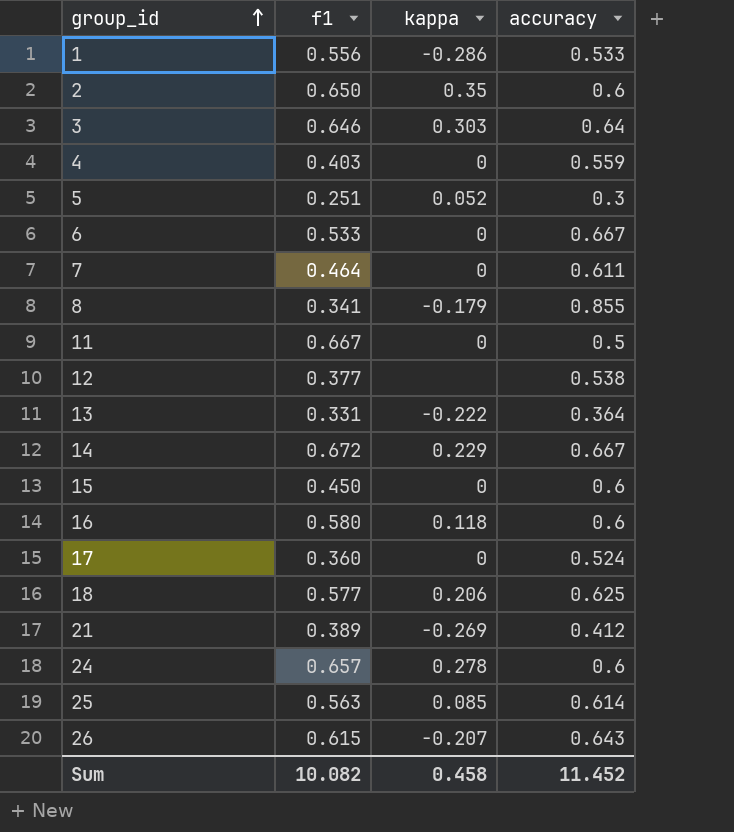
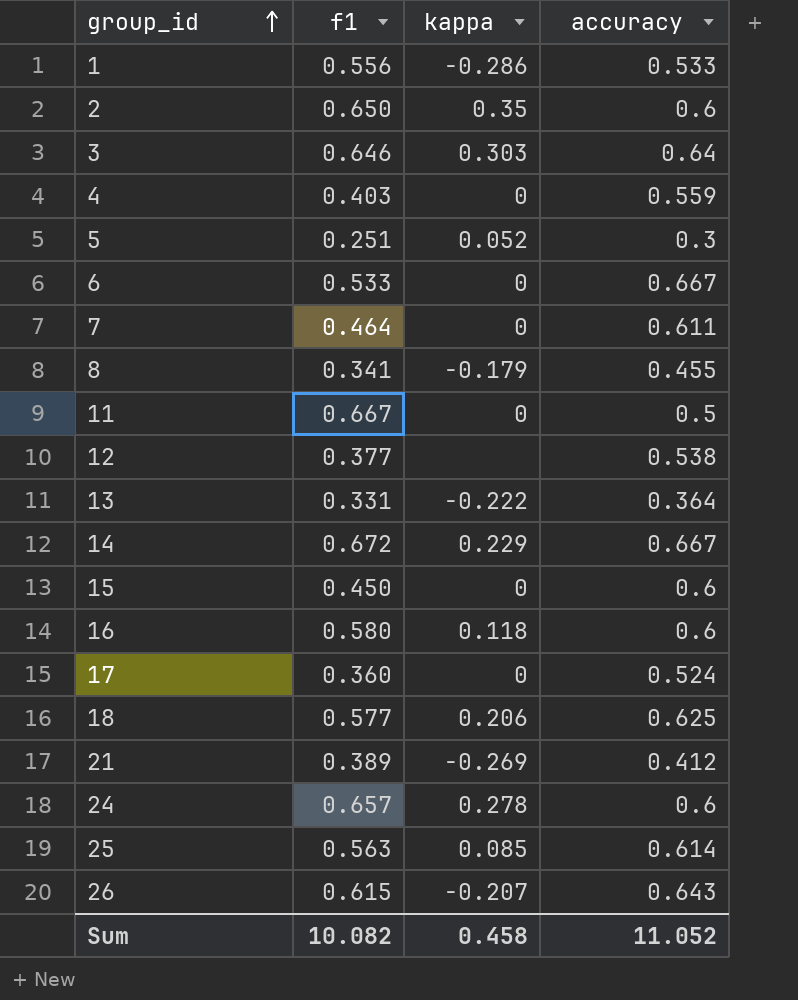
8 | accuracy: 0.855 -> 0.455
Sum | accuracy: 11.452 -> 11.052

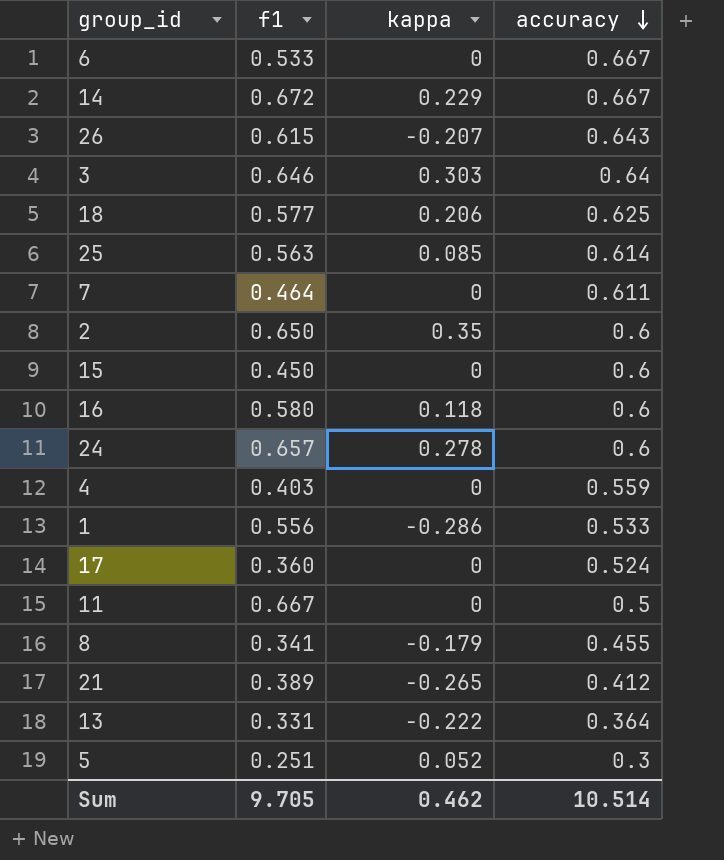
row order: group_id ascending -> accuracy descending
row 12: 0.377 | none | 0.538 -> none
21 | kappa: -0.269 -> -0.265
Sum | f1: 10.082 -> 9.705
Sum | kappa: 0.458 -> 0.462
Sum | accuracy: 11.052 -> 10.514

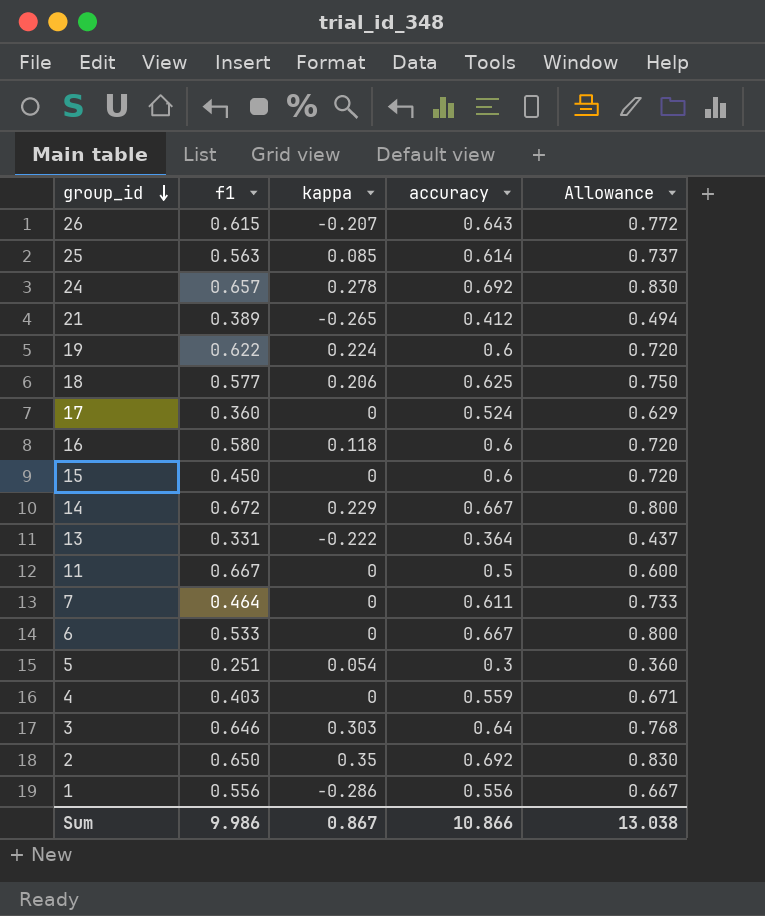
row order: accuracy descending -> group_id descending
column Allowance | formula: none -> [accuracy] * 1.2
row 8: 0.341 | -0.179 | 0.455 -> none
24 | accuracy: 0.6 -> 0.692
row 19: none -> 0.622 | 0.224 | 0.6 | 0.720
5 | kappa: 0.052 -> 0.054
2 | accuracy: 0.6 -> 0.692
1 | accuracy: 0.533 -> 0.556
Sum | f1: 9.705 -> 9.986
Sum | kappa: 0.462 -> 0.867
Sum | accuracy: 10.514 -> 10.866

